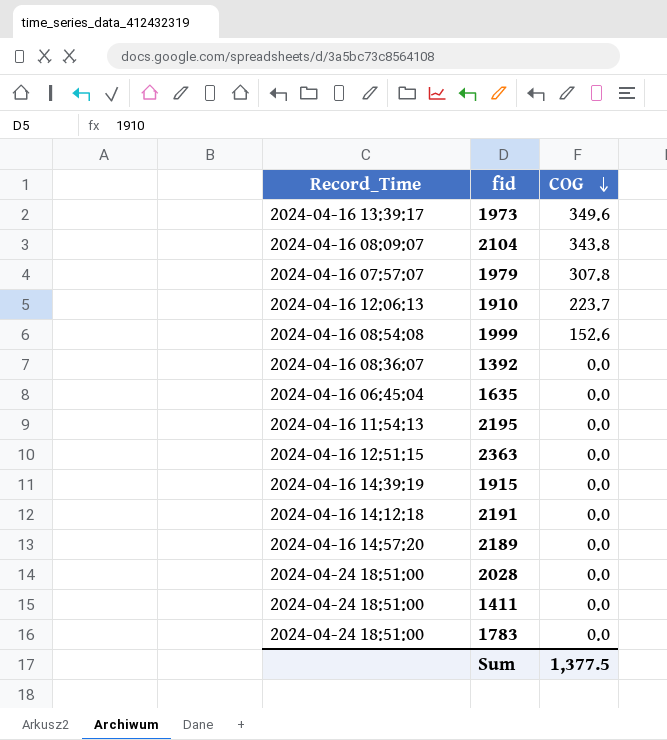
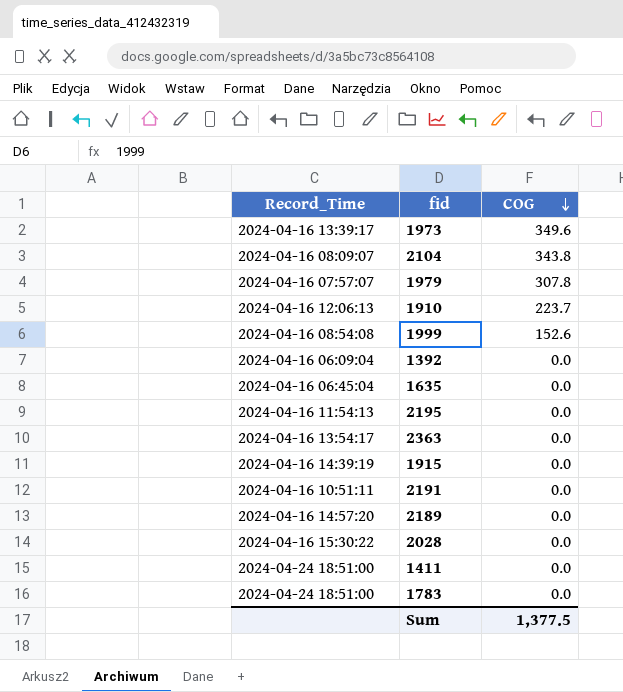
1392 | Record_Time: 2024-04-16 08:36:07 -> 2024-04-16 06:09:04
2363 | Record_Time: 2024-04-16 12:51:15 -> 2024-04-16 13:54:17
2191 | Record_Time: 2024-04-16 14:12:18 -> 2024-04-16 10:51:11
2028 | Record_Time: 2024-04-24 18:51:00 -> 2024-04-16 15:30:22

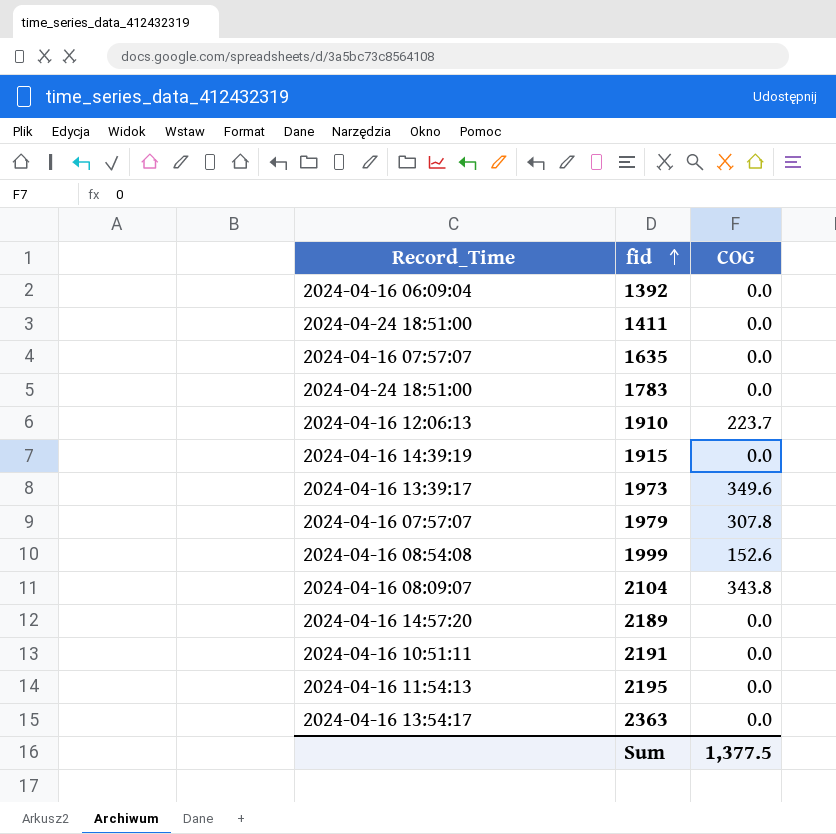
row order: COG descending -> fid ascending
row 2028: 2024-04-16 15:30:22 | 0.0 -> none
1635 | Record_Time: 2024-04-16 06:45:04 -> 2024-04-16 07:57:07

